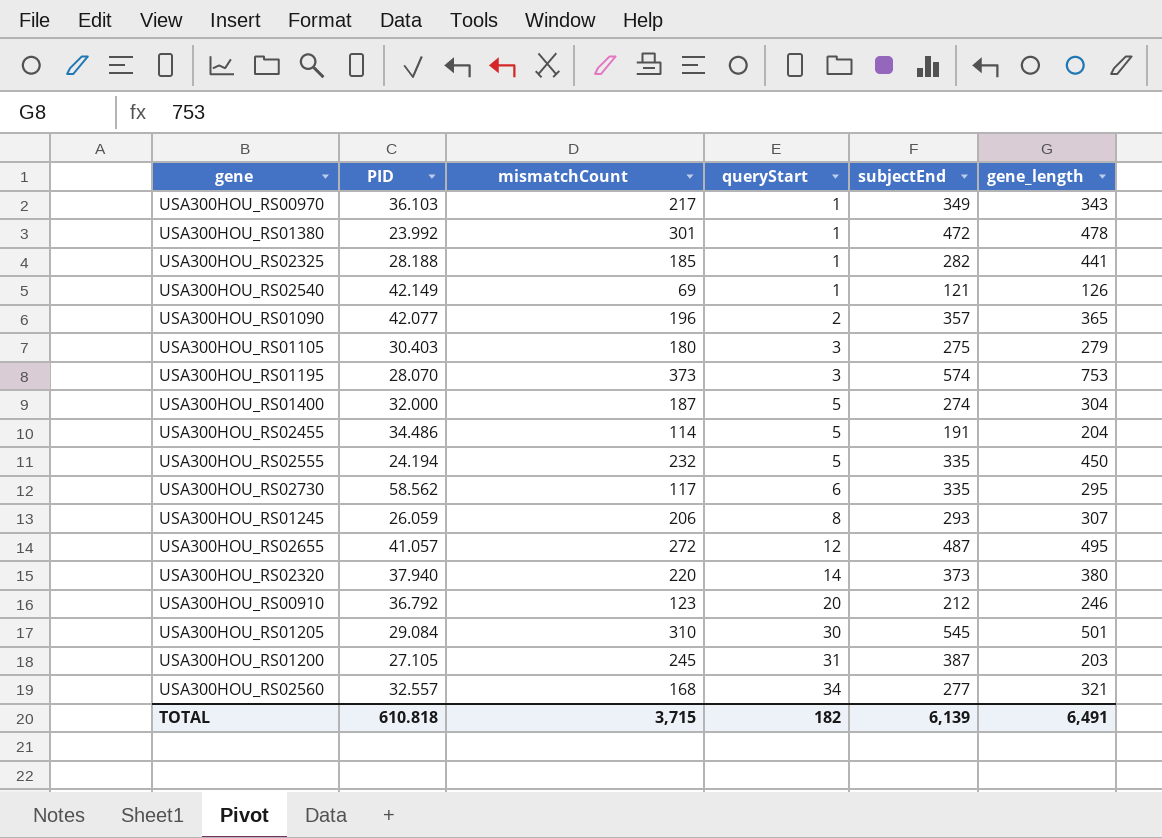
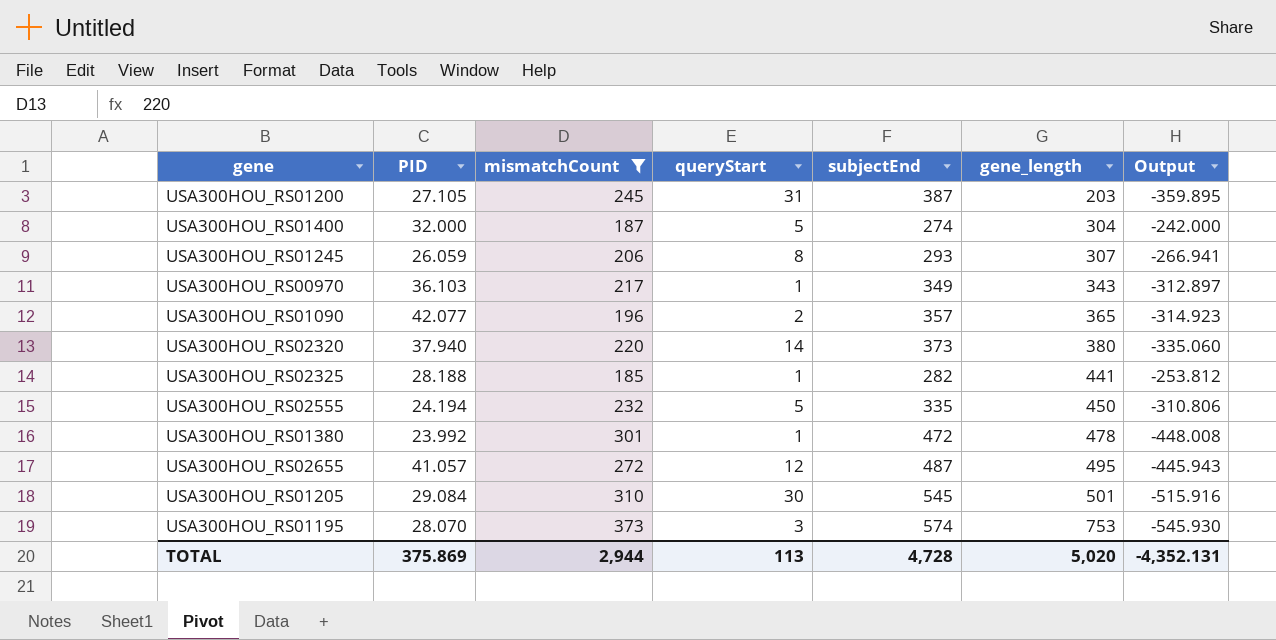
filter: none -> mismatchCount >= 185
row order: queryStart ascending -> gene_length ascending
column Output | formula: none -> [PID] - [subjectEnd]
TOTAL | PID: 610.818 -> 375.869
TOTAL | mismatchCount: 3,715 -> 2,944
TOTAL | queryStart: 182 -> 113
TOTAL | subjectEnd: 6,139 -> 4,728
TOTAL | gene_length: 6,491 -> 5,020

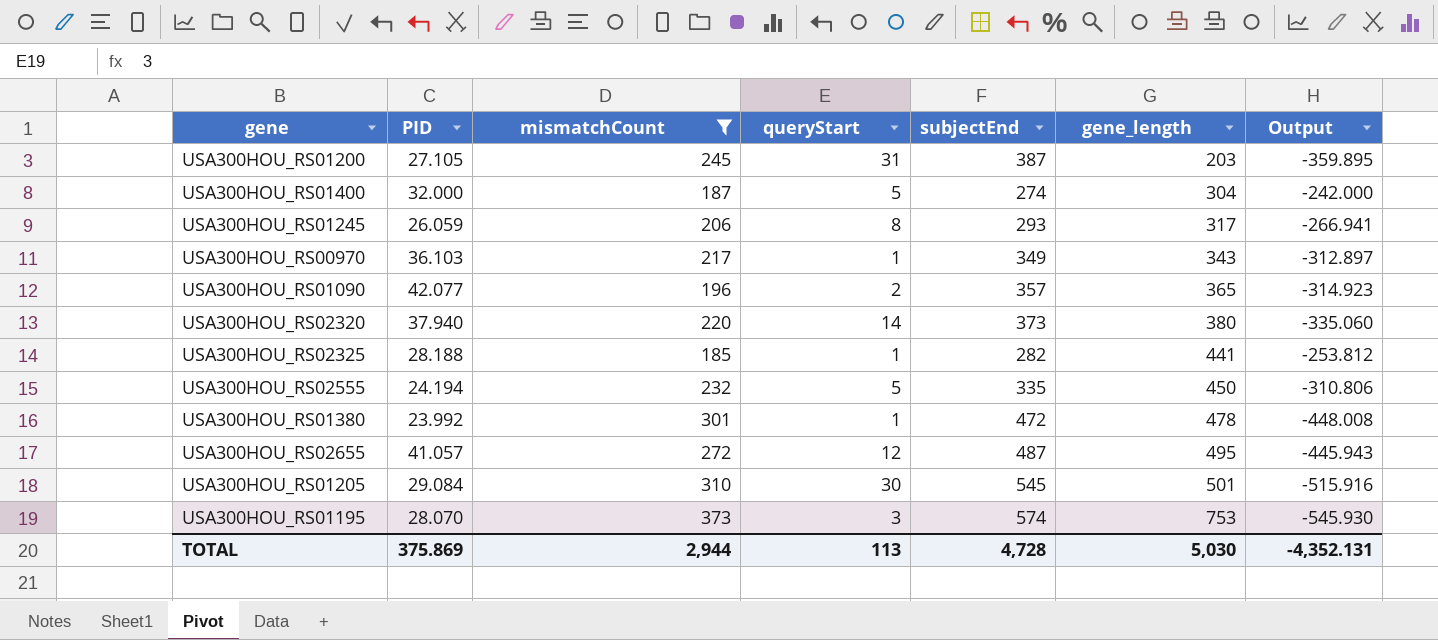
USA300HOU_RS01245 | gene_length: 307 -> 317
TOTAL | gene_length: 5,020 -> 5,030

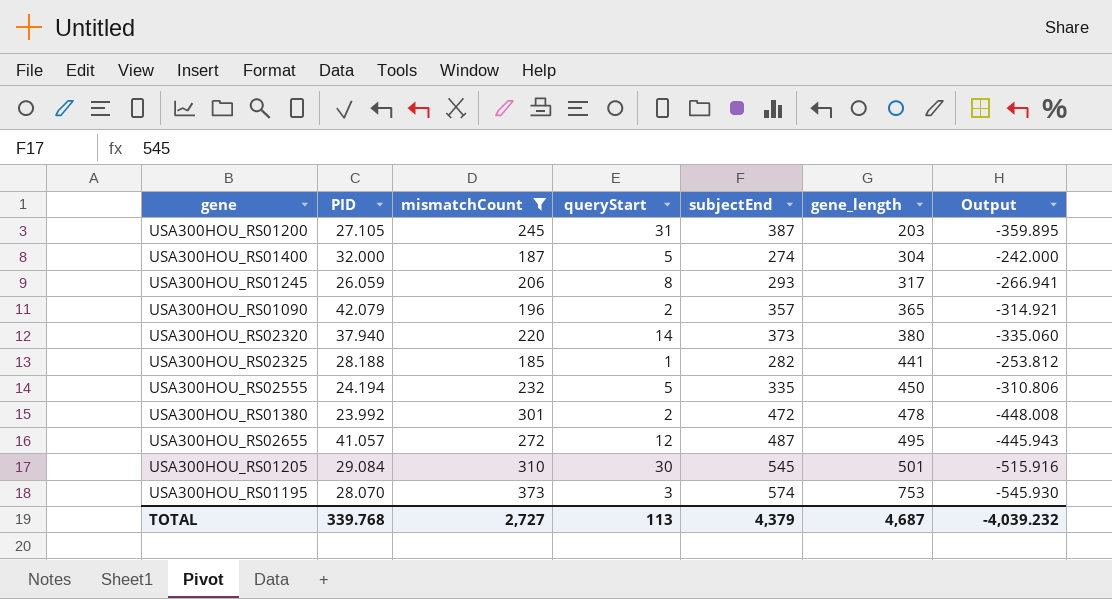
row USA300HOU_RS00970: 36.103 | 217 | 1 | 349 | 343 | -312.897 -> none
USA300HOU_RS01090 | PID: 42.077 -> 42.079
USA300HOU_RS01090 | Output: -314.923 -> -314.921
USA300HOU_RS01380 | queryStart: 1 -> 2
TOTAL | PID: 375.869 -> 339.768
TOTAL | mismatchCount: 2,944 -> 2,727
TOTAL | subjectEnd: 4,728 -> 4,379
TOTAL | gene_length: 5,030 -> 4,687
TOTAL | Output: -4,352.131 -> -4,039.232

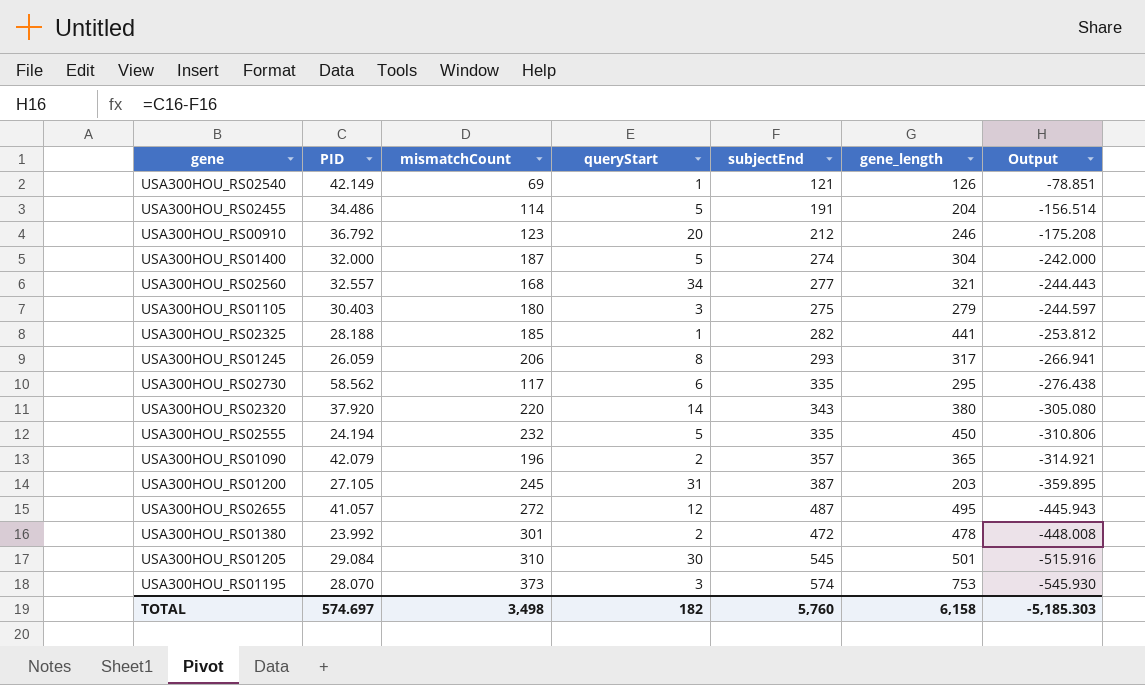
filter: mismatchCount >= 185 -> none
row order: gene_length ascending -> Output descending
USA300HOU_RS02320 | PID: 37.940 -> 37.920
USA300HOU_RS02320 | subjectEnd: 373 -> 343
USA300HOU_RS02320 | Output: -335.060 -> -305.080
TOTAL | PID: 339.768 -> 574.697
TOTAL | mismatchCount: 2,727 -> 3,498
TOTAL | queryStart: 113 -> 182
TOTAL | subjectEnd: 4,379 -> 5,760
TOTAL | gene_length: 4,687 -> 6,158
TOTAL | Output: -4,039.232 -> -5,185.303

